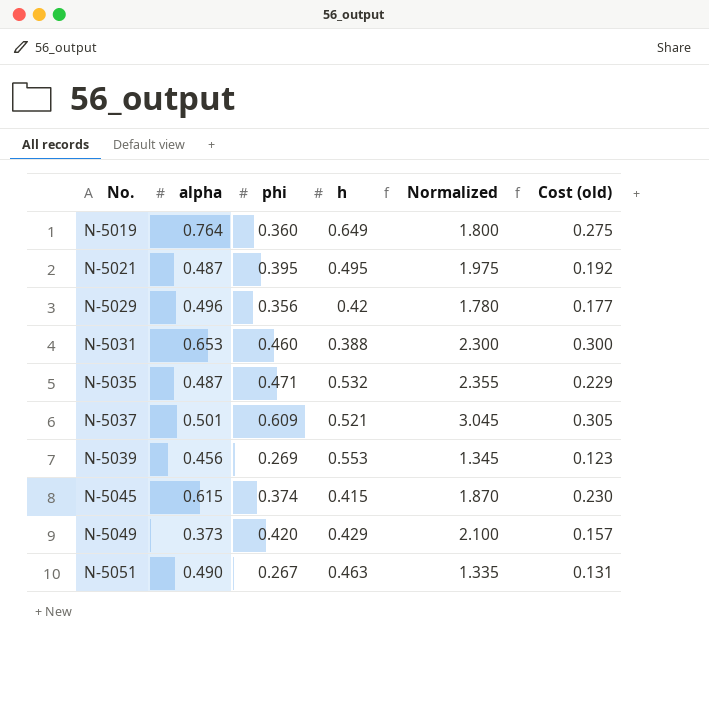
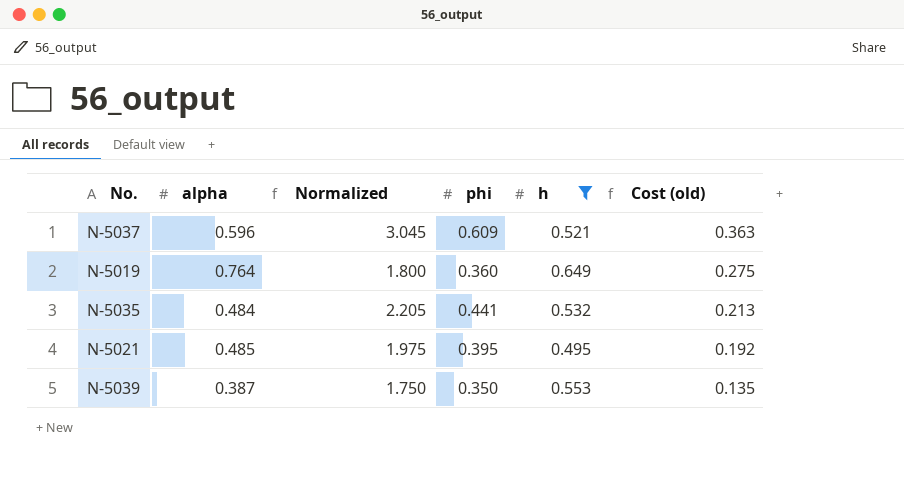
filter: none -> h >= 0.495
row order: No. ascending -> Cost (old) descending
column Normalized | position: 5 -> 3
N-5037 | alpha: 0.501 -> 0.596
N-5037 | Cost (old): 0.305 -> 0.363
N-5035 | alpha: 0.487 -> 0.484
N-5035 | Normalized: 2.355 -> 2.205
N-5035 | phi: 0.471 -> 0.441
N-5035 | Cost (old): 0.229 -> 0.213
N-5021 | alpha: 0.487 -> 0.485
N-5039 | alpha: 0.456 -> 0.387
N-5039 | Normalized: 1.345 -> 1.750
N-5039 | phi: 0.269 -> 0.350
N-5039 | Cost (old): 0.123 -> 0.135

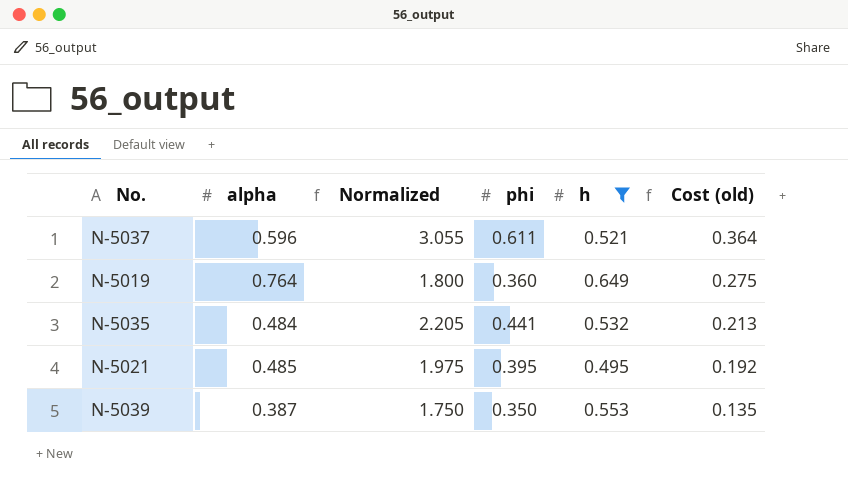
N-5037 | Normalized: 3.045 -> 3.055
N-5037 | phi: 0.609 -> 0.611
N-5037 | Cost (old): 0.363 -> 0.364

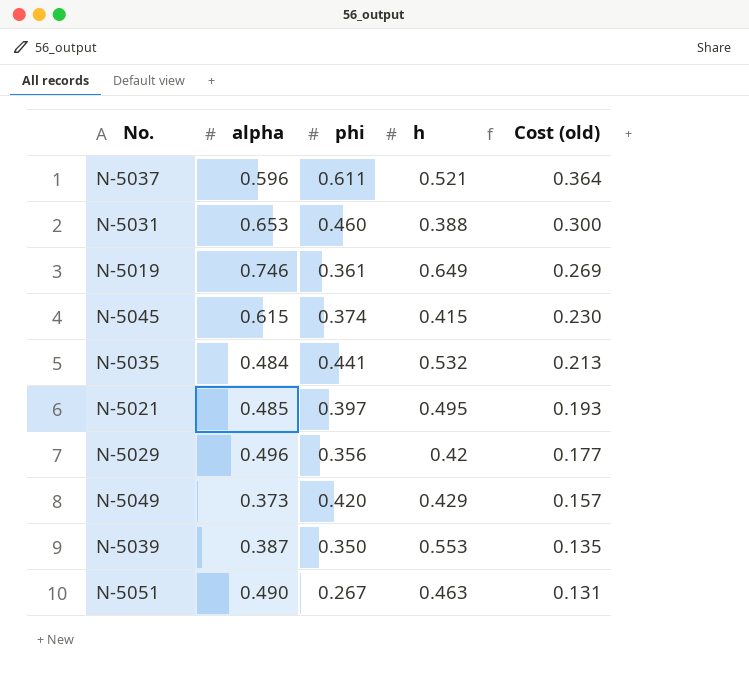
filter: h >= 0.495 -> none
column Normalized | formula: [phi] * 5 -> none
N-5019 | alpha: 0.764 -> 0.746
N-5019 | phi: 0.360 -> 0.361
N-5019 | Cost (old): 0.275 -> 0.269
N-5021 | phi: 0.395 -> 0.397
N-5021 | Cost (old): 0.192 -> 0.193

